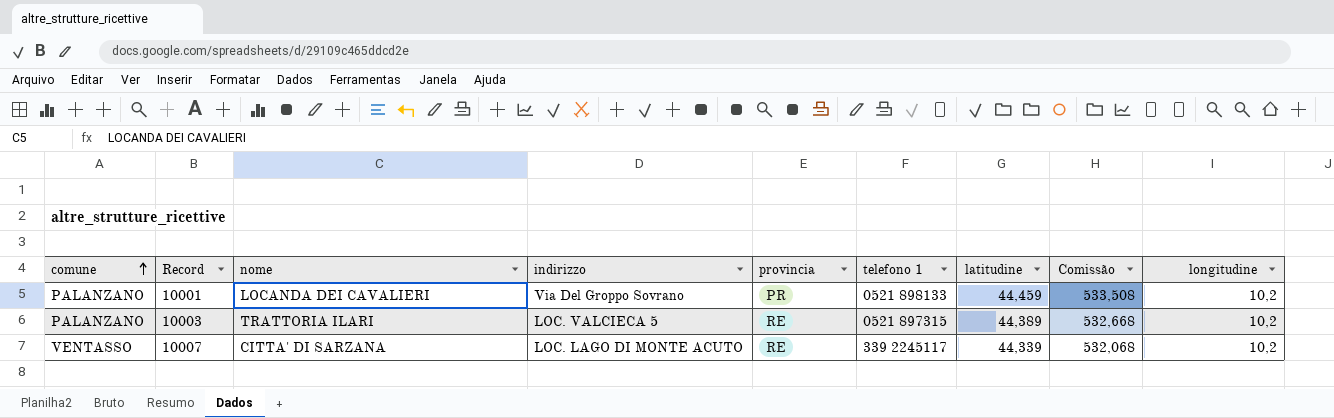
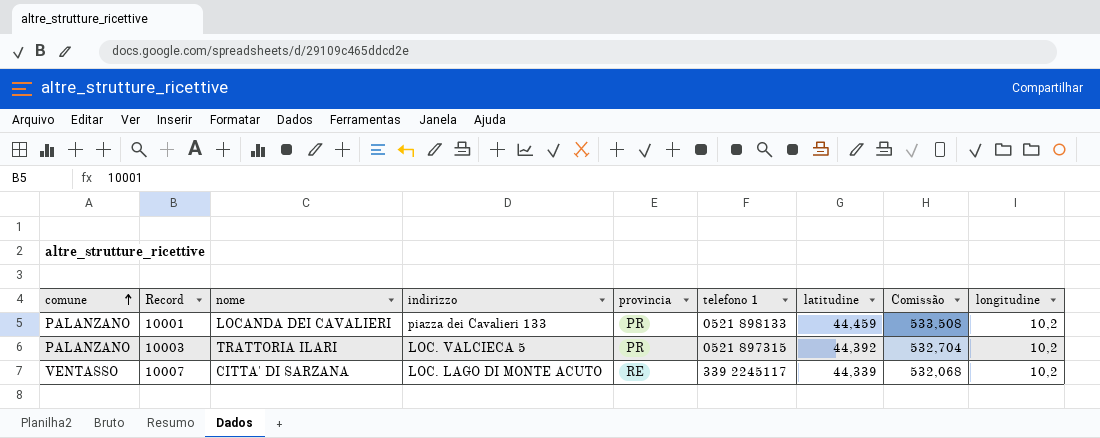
10001 | indirizzo: Via Del Groppo Sovrano -> piazza dei Cavalieri 133
10003 | provincia: RE -> PR
10003 | latitudine: 44,389 -> 44,392
10003 | Comissão: 532,668 -> 532,704

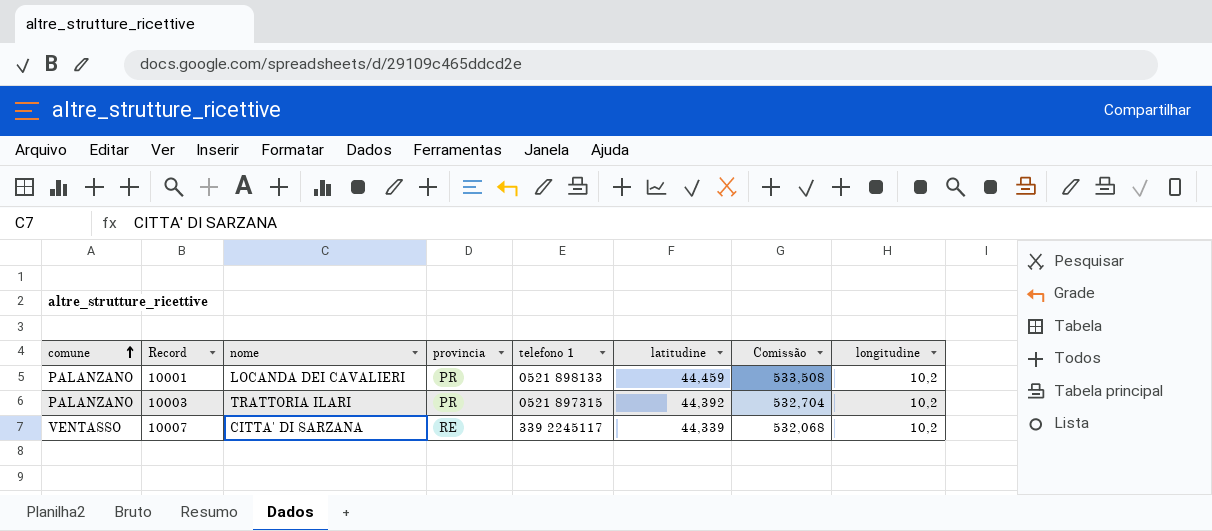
column indirizzo | position: 4 -> none

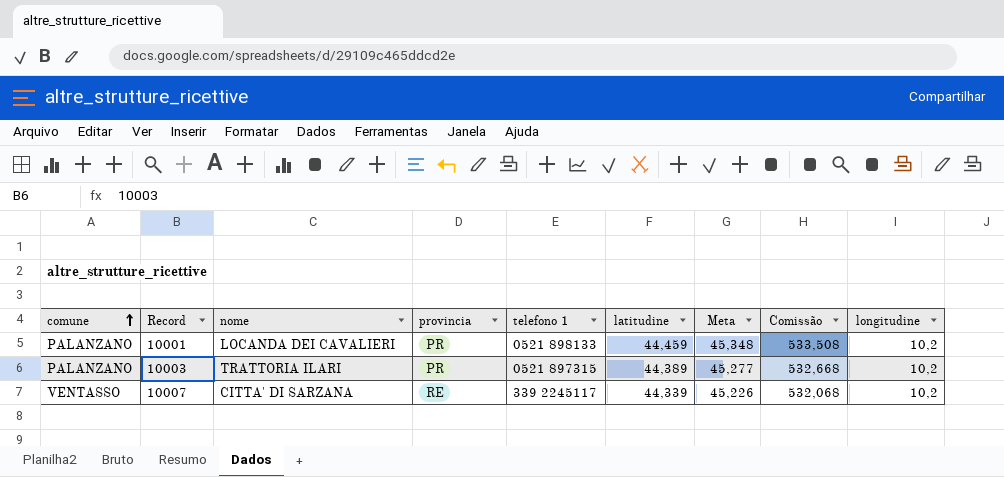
column Meta | formula: none -> [latitudine] * 1,02
10003 | latitudine: 44,392 -> 44,389
10003 | Comissão: 532,704 -> 532,668

